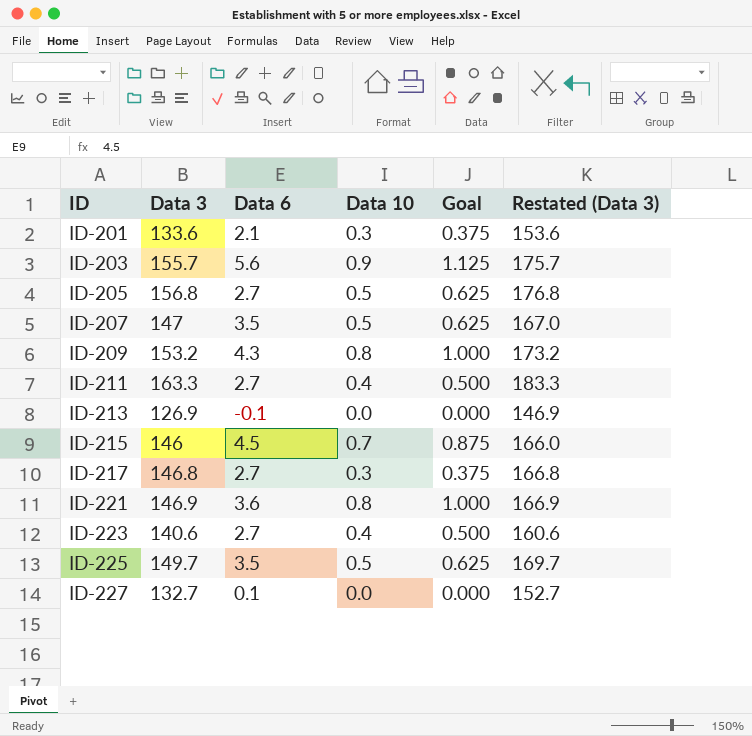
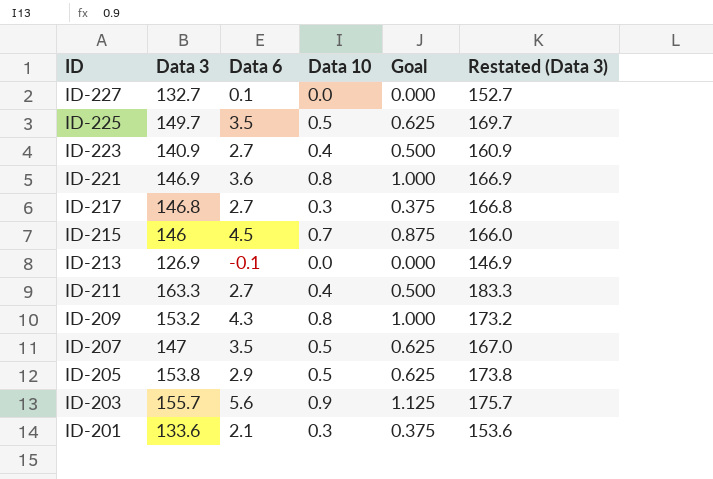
row order: ID ascending -> ID descending
ID-223 | Data 3: 140.6 -> 140.9
ID-223 | Restated (Data 3): 160.6 -> 160.9
ID-205 | Data 3: 156.8 -> 153.8
ID-205 | Data 6: 2.7 -> 2.9
ID-205 | Restated (Data 3): 176.8 -> 173.8

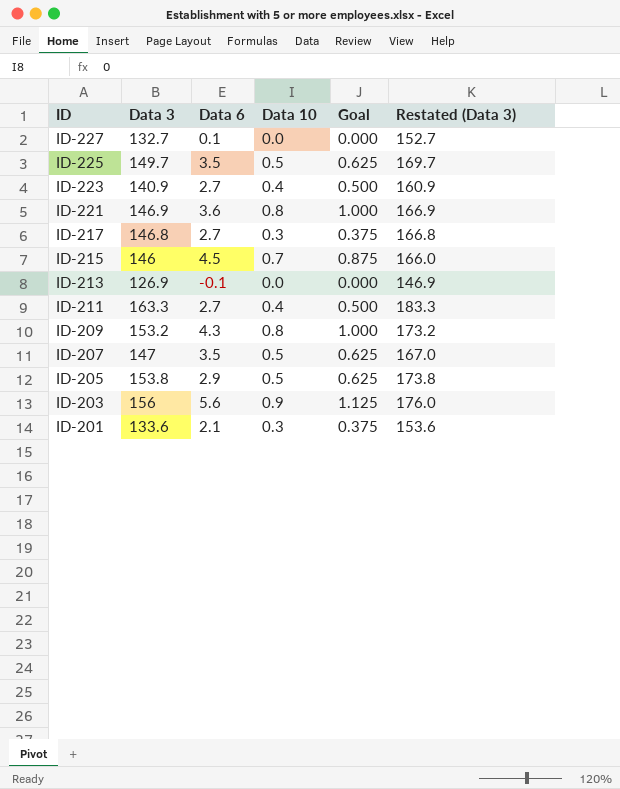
ID-203 | Data 3: 155.7 -> 156
ID-203 | Restated (Data 3): 175.7 -> 176.0

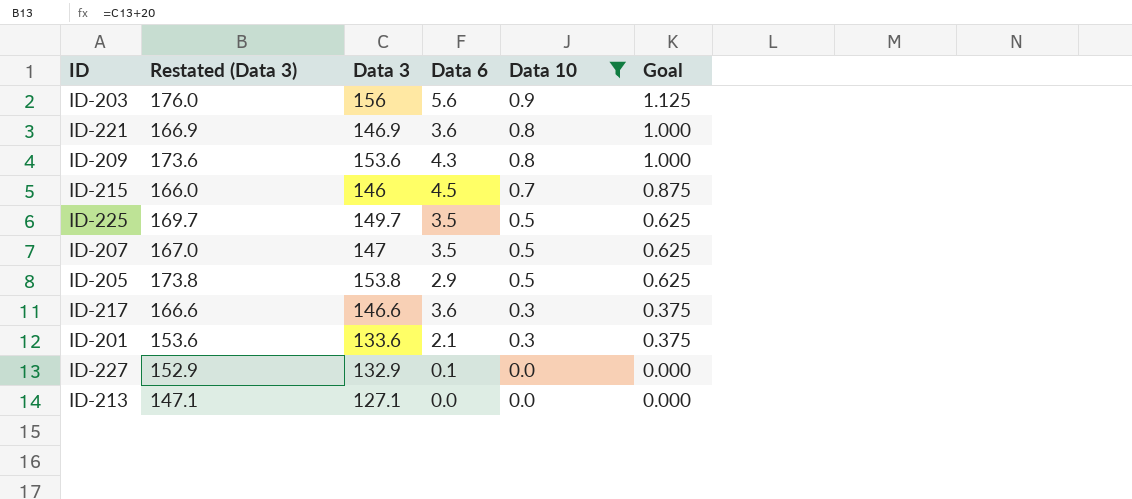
filter: none -> Data 10 != 0.4
row order: ID descending -> Data 10 descending
column Restated (Data 3) | position: 6 -> 2
ID-209 | Restated (Data 3): 173.2 -> 173.6
ID-209 | Data 3: 153.2 -> 153.6
ID-217 | Restated (Data 3): 166.8 -> 166.6
ID-217 | Data 3: 146.8 -> 146.6
ID-217 | Data 6: 2.7 -> 3.6
ID-227 | Restated (Data 3): 152.7 -> 152.9
ID-227 | Data 3: 132.7 -> 132.9
ID-213 | Restated (Data 3): 146.9 -> 147.1
ID-213 | Data 3: 126.9 -> 127.1
ID-213 | Data 6: -0.1 -> 0.0

